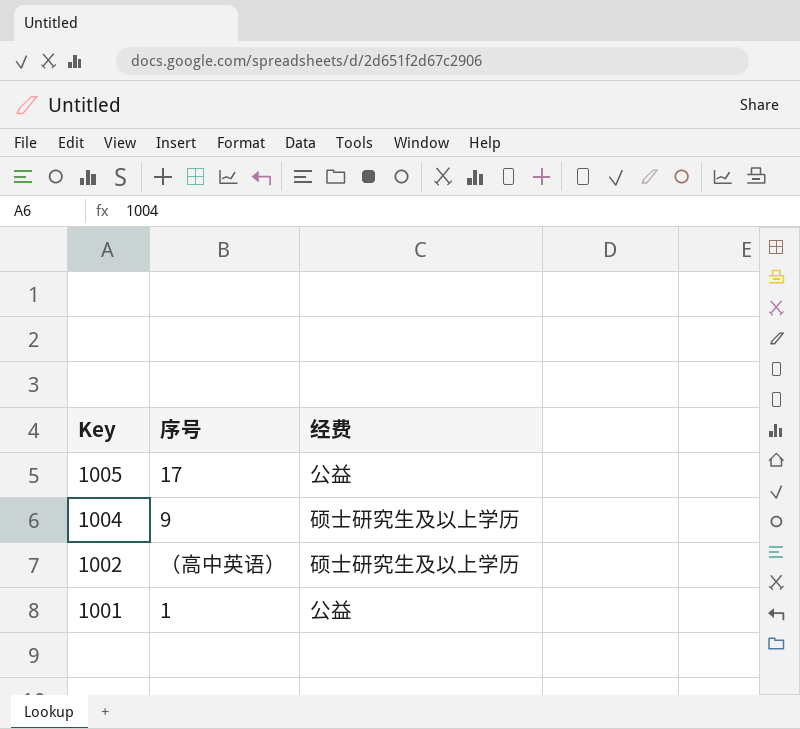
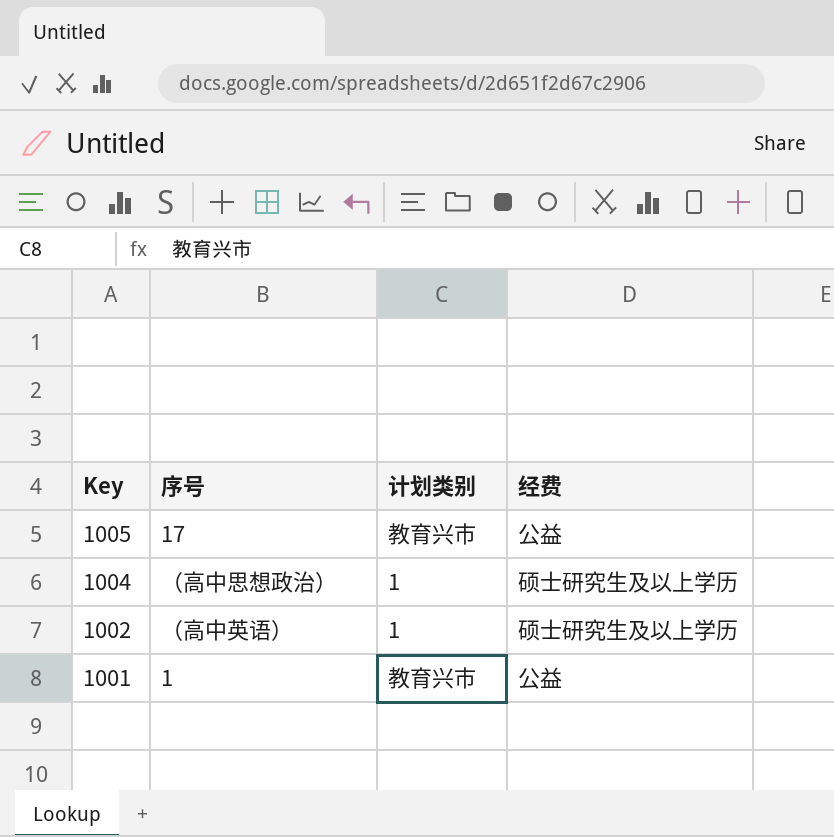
column 计划类别 | position: none -> 3
1004 | 序号: 9 -> （高中思想政治）

